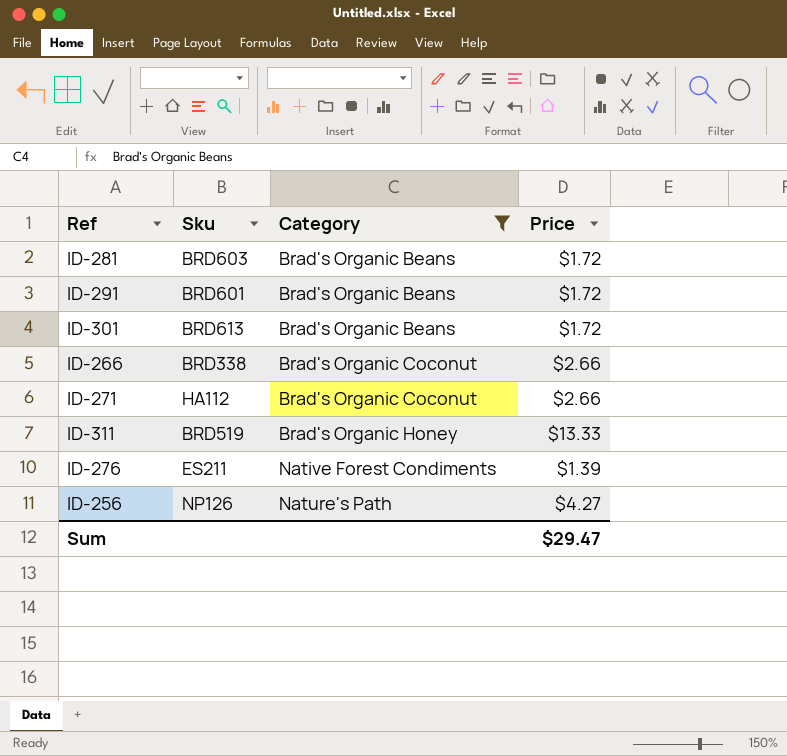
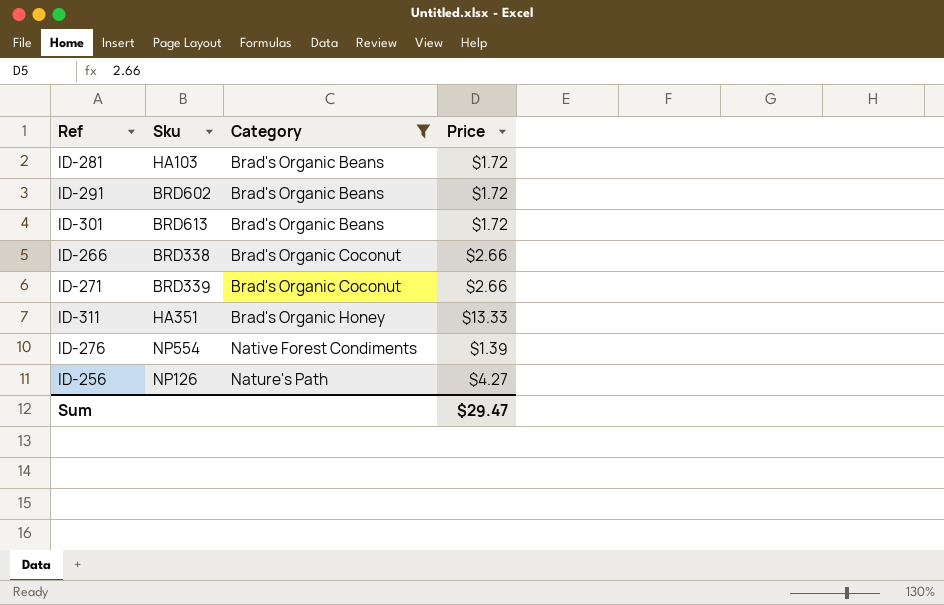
ID-281 | Sku: BRD603 -> HA103
ID-291 | Sku: BRD601 -> BRD602
ID-271 | Sku: HA112 -> BRD339
ID-311 | Sku: BRD519 -> HA351
ID-276 | Sku: ES211 -> NP554

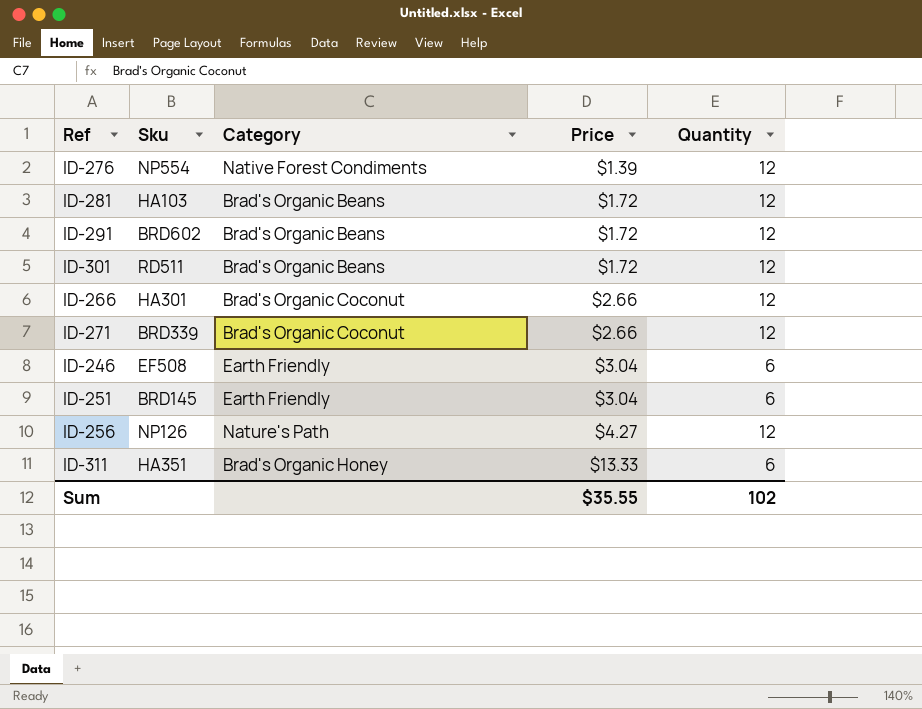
filter: Category != Earth Friendly -> none
row order: Category ascending -> Price ascending
column Quantity | position: none -> 5
ID-301 | Sku: BRD613 -> RD511
ID-266 | Sku: BRD338 -> HA301
Sum | Price: $29.47 -> $35.55

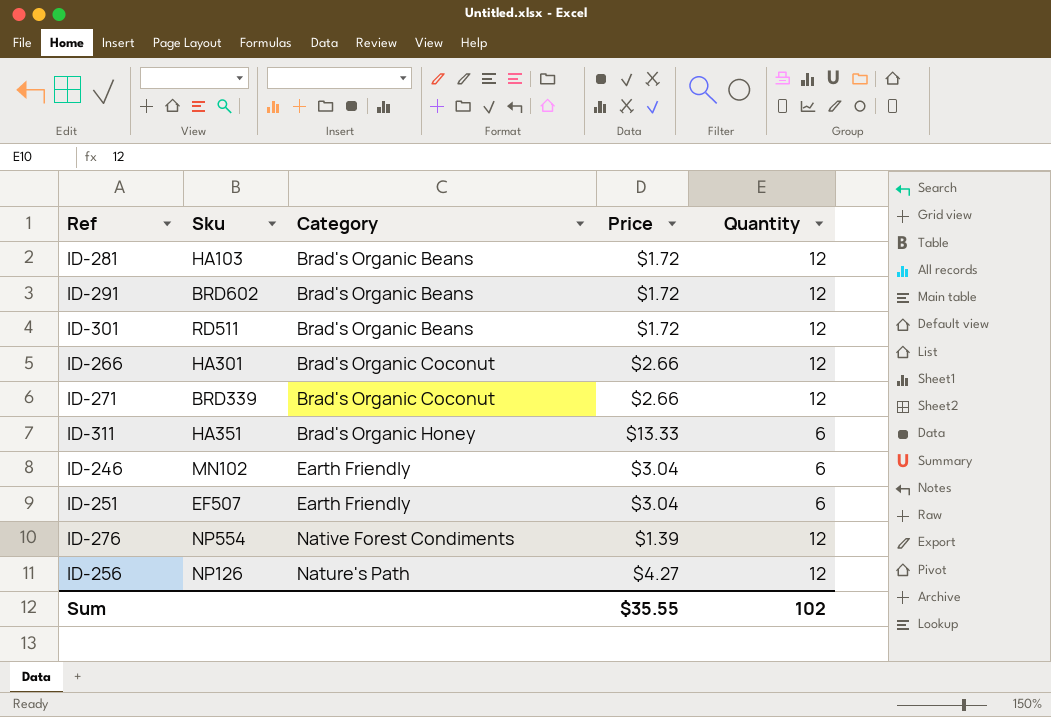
row order: Price ascending -> Category ascending
ID-246 | Sku: EF508 -> MN102
ID-251 | Sku: BRD145 -> EF507

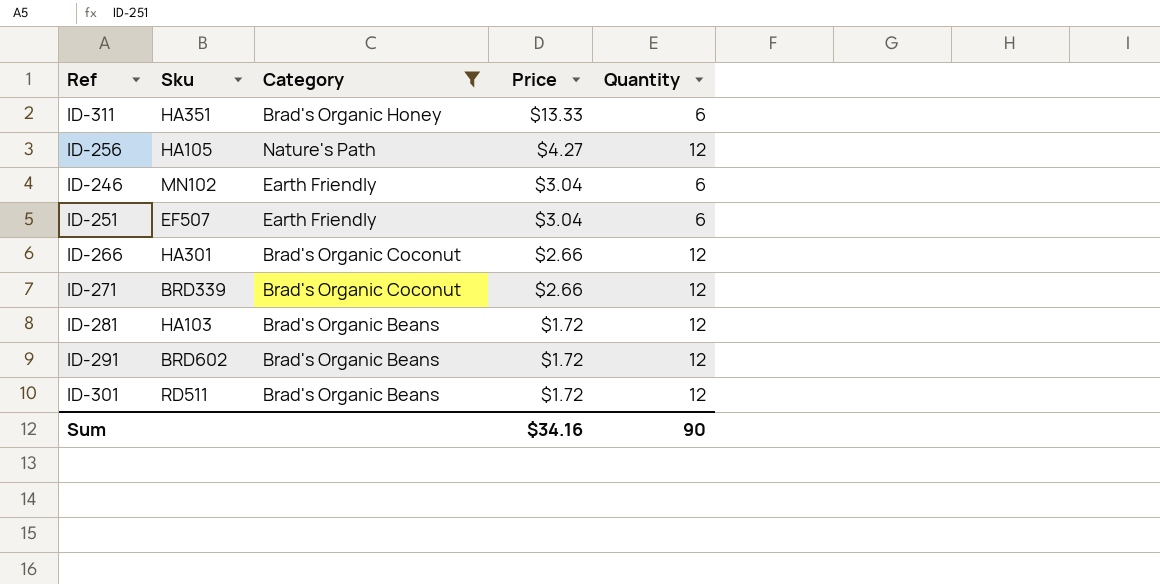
filter: none -> Category != Native Forest Condiments
row order: Category ascending -> Price descending
ID-256 | Sku: NP126 -> HA105
Sum | Price: $35.55 -> $34.16
Sum | Quantity: 102 -> 90

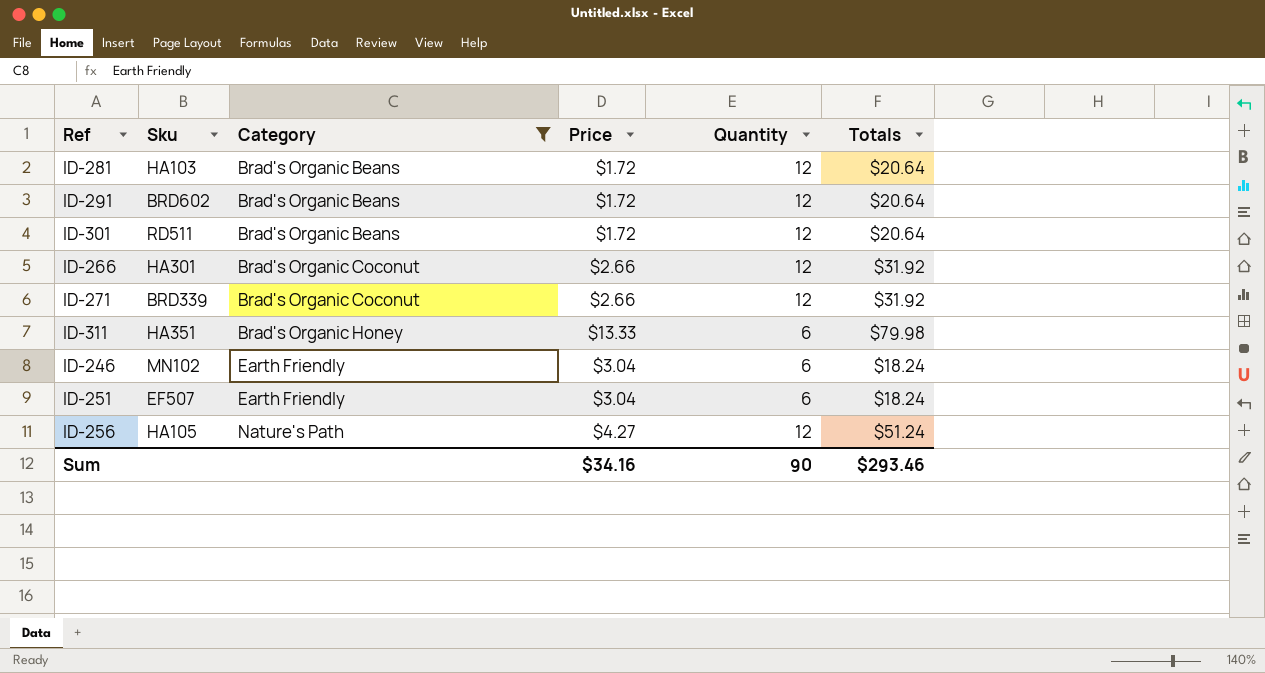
row order: Price descending -> Category ascending
column Totals | formula: none -> [Price] * [Quantity]

